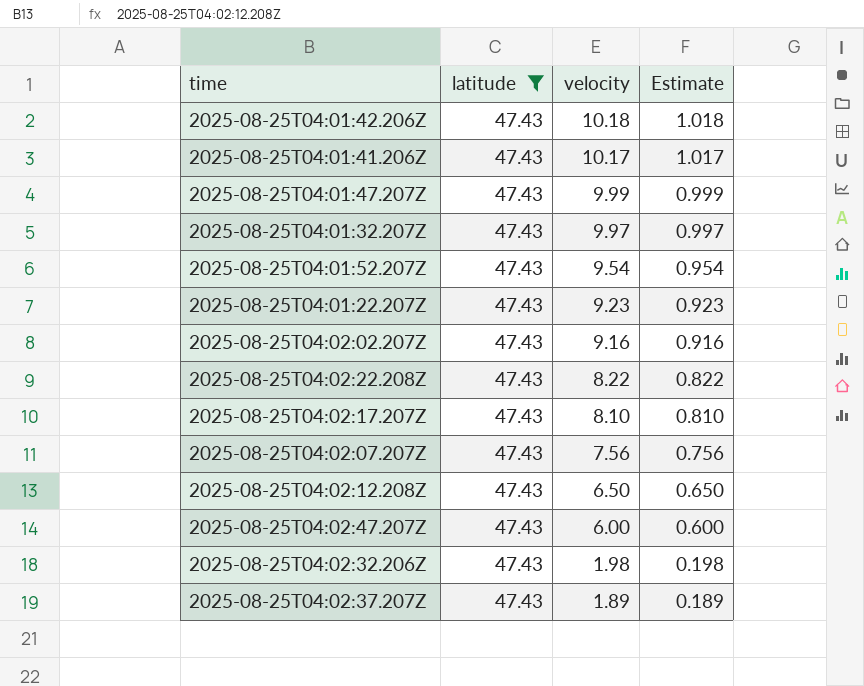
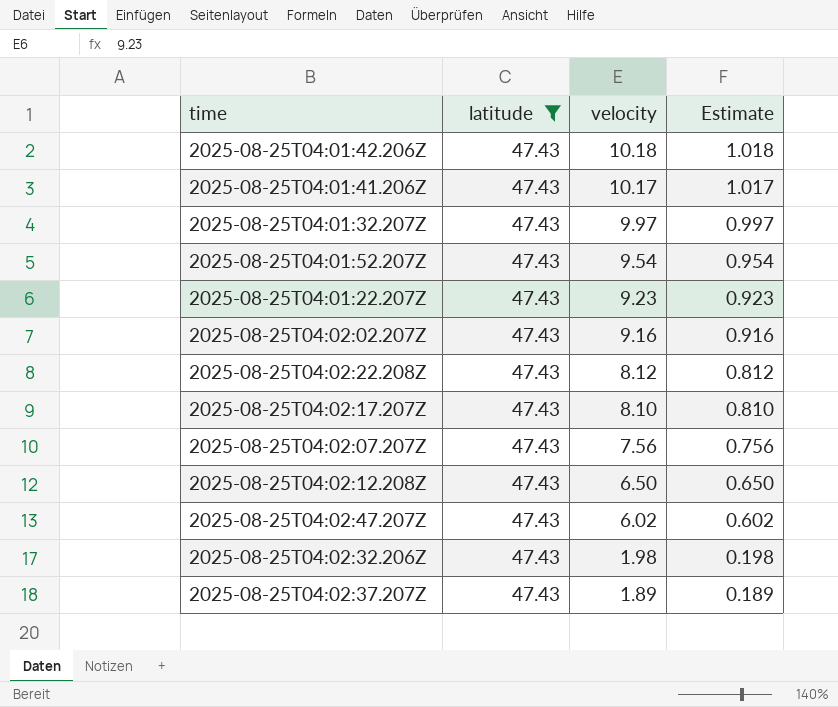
row 2025-08-25T04:01:47.207Z: 47.43 | 9.99 | 0.999 -> none
2025-08-25T04:02:22.208Z | velocity: 8.22 -> 8.12
2025-08-25T04:02:22.208Z | Estimate: 0.822 -> 0.812
2025-08-25T04:02:47.207Z | velocity: 6.00 -> 6.02
2025-08-25T04:02:47.207Z | Estimate: 0.600 -> 0.602

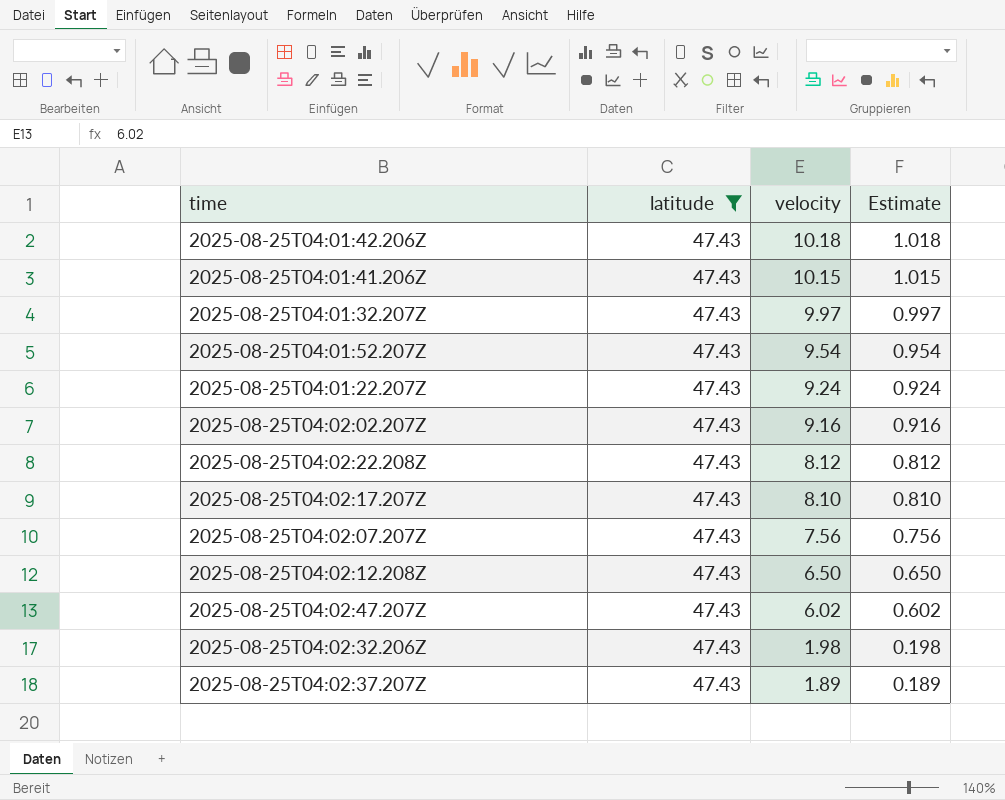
2025-08-25T04:01:41.206Z | velocity: 10.17 -> 10.15
2025-08-25T04:01:41.206Z | Estimate: 1.017 -> 1.015
2025-08-25T04:01:22.207Z | velocity: 9.23 -> 9.24
2025-08-25T04:01:22.207Z | Estimate: 0.923 -> 0.924

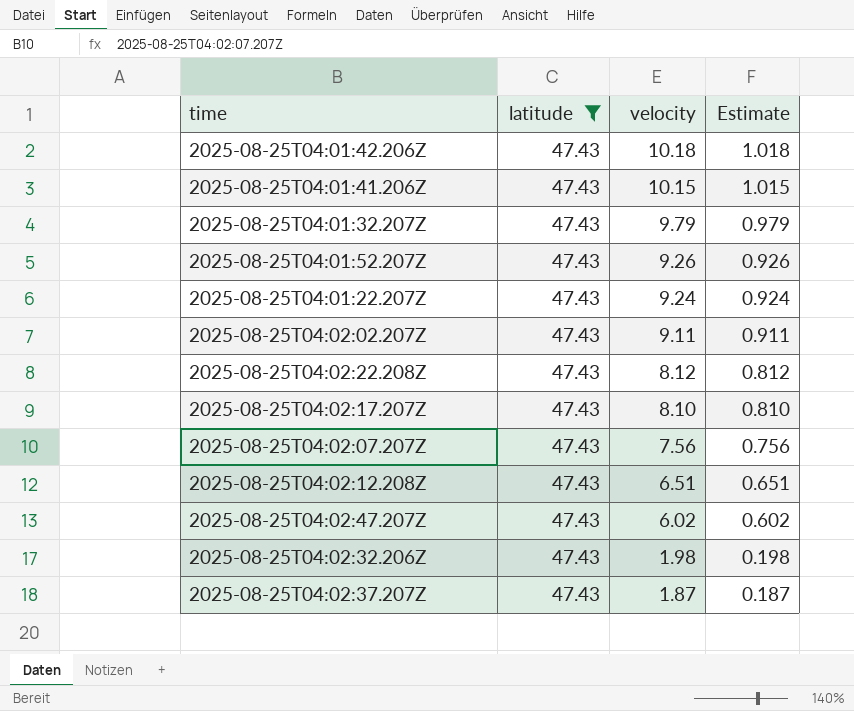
2025-08-25T04:01:32.207Z | velocity: 9.97 -> 9.79
2025-08-25T04:01:32.207Z | Estimate: 0.997 -> 0.979
2025-08-25T04:01:52.207Z | velocity: 9.54 -> 9.26
2025-08-25T04:01:52.207Z | Estimate: 0.954 -> 0.926
2025-08-25T04:02:02.207Z | velocity: 9.16 -> 9.11
2025-08-25T04:02:02.207Z | Estimate: 0.916 -> 0.911
2025-08-25T04:02:12.208Z | velocity: 6.50 -> 6.51
2025-08-25T04:02:12.208Z | Estimate: 0.650 -> 0.651
2025-08-25T04:02:37.207Z | velocity: 1.89 -> 1.87
2025-08-25T04:02:37.207Z | Estimate: 0.189 -> 0.187

